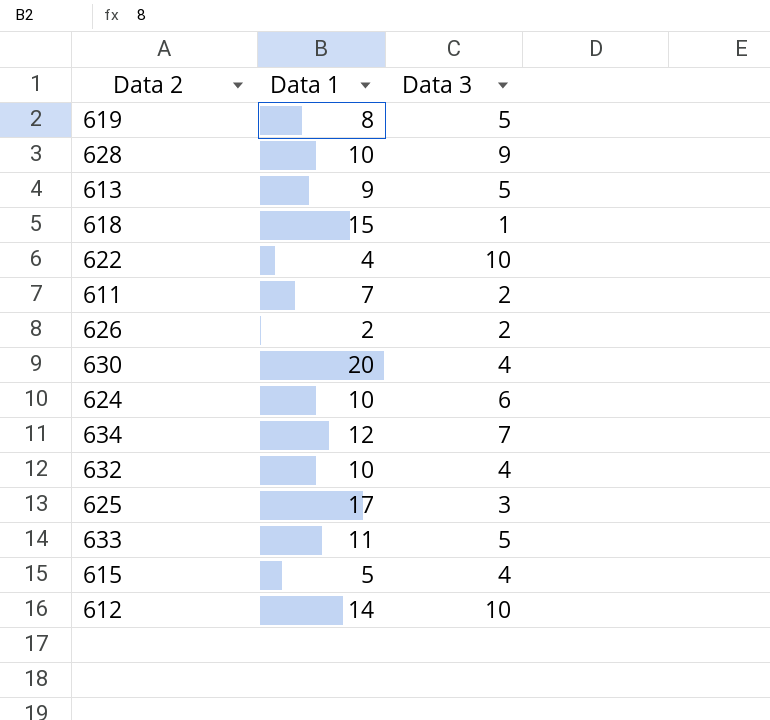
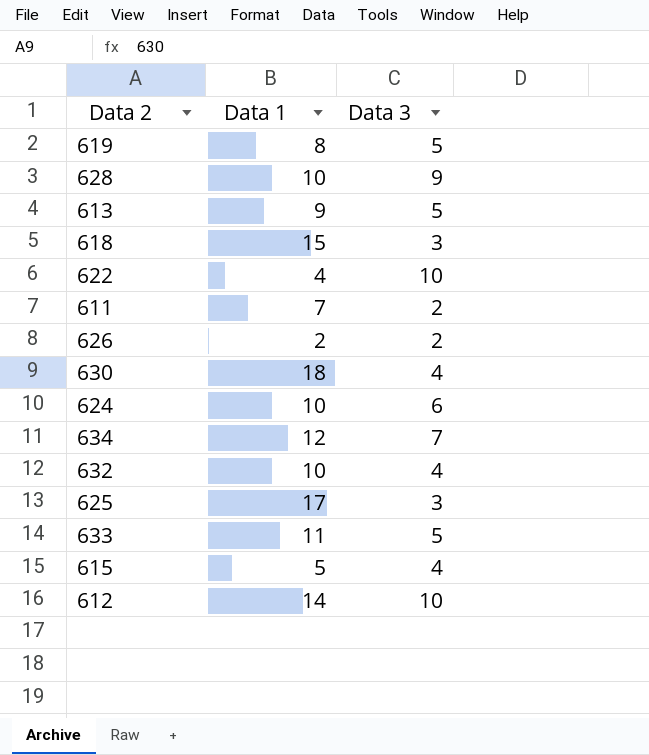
618 | Data 3: 1 -> 3
630 | Data 1: 20 -> 18

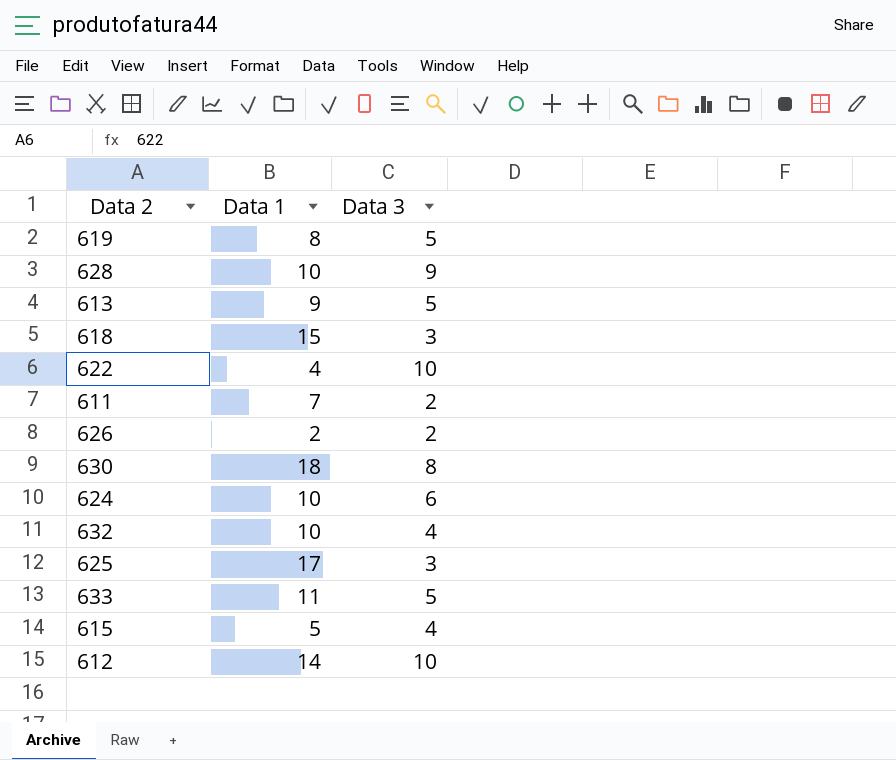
row 634: 12 | 7 -> none
630 | Data 3: 4 -> 8

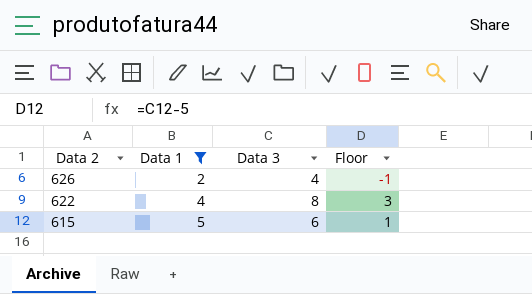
filter: none -> Data 1 <= 5
row order: none -> Data 2 descending
column Floor | formula: none -> [Data 3] - 5
626 | Data 3: 2 -> 4
622 | Data 3: 10 -> 8
615 | Data 3: 4 -> 6

